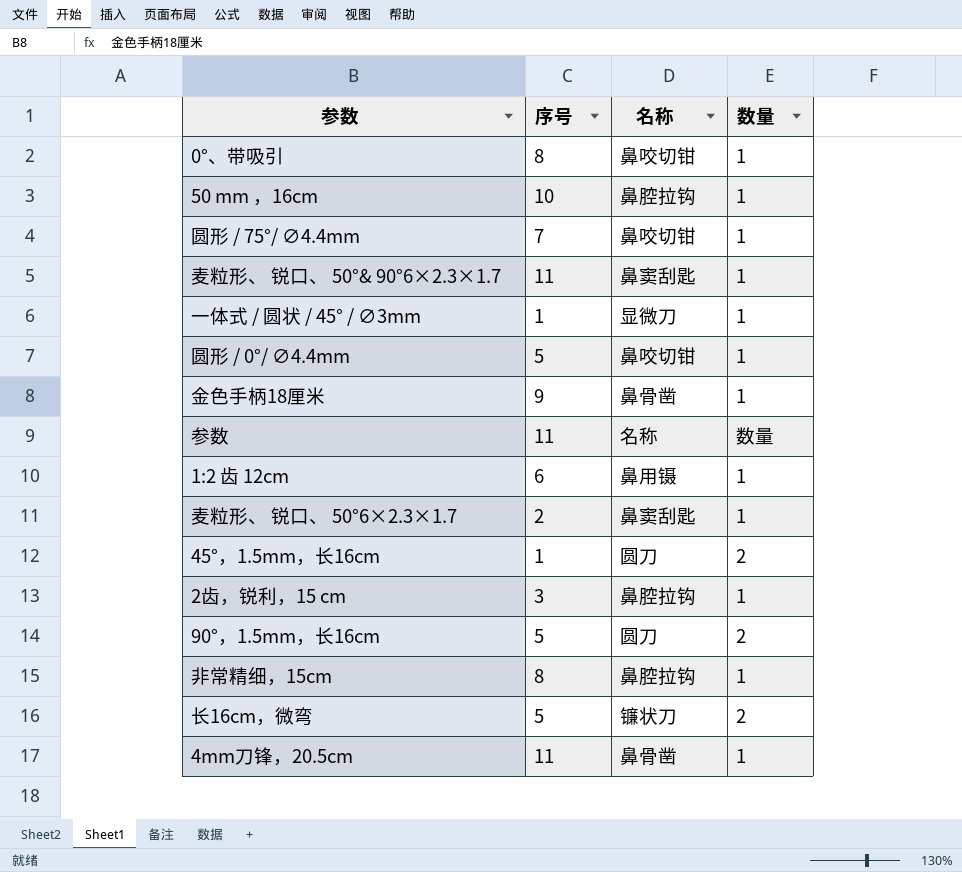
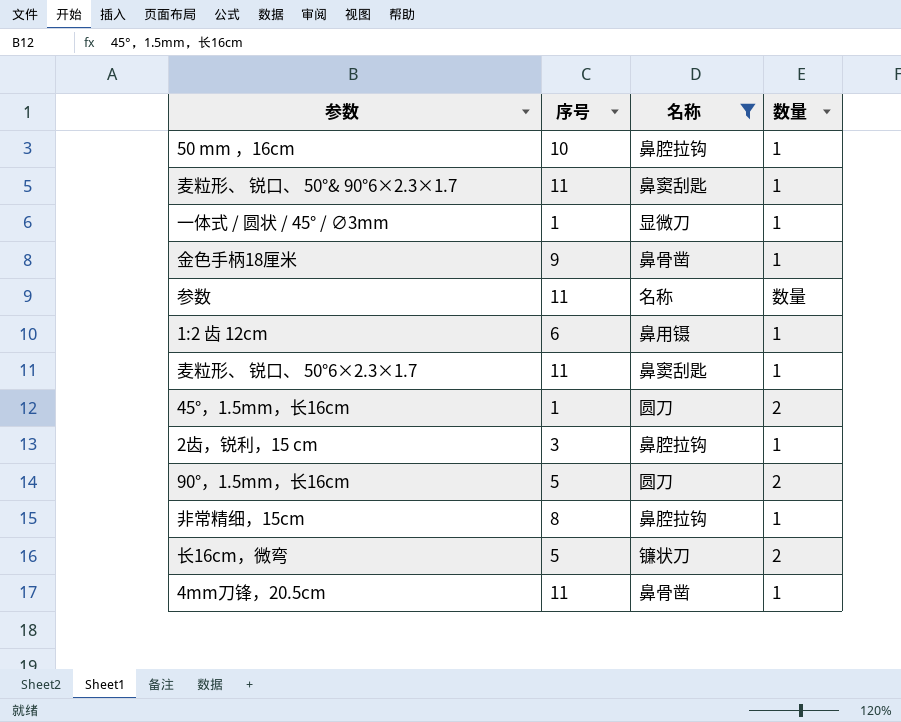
filter: none -> 名称 != 鼻咬切钳
麦粒形、 锐口、 50°6×2.3×1.7 | 序号: 2 -> 11

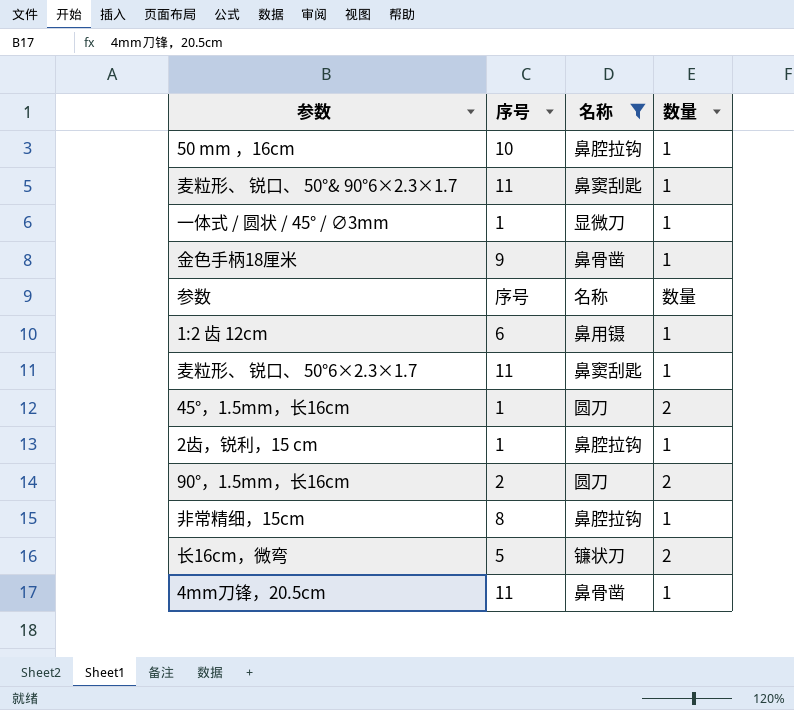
参数 | 序号: 11 -> 序号
2齿，锐利，15 cm | 序号: 3 -> 1
90°，1.5mm，长16cm | 序号: 5 -> 2

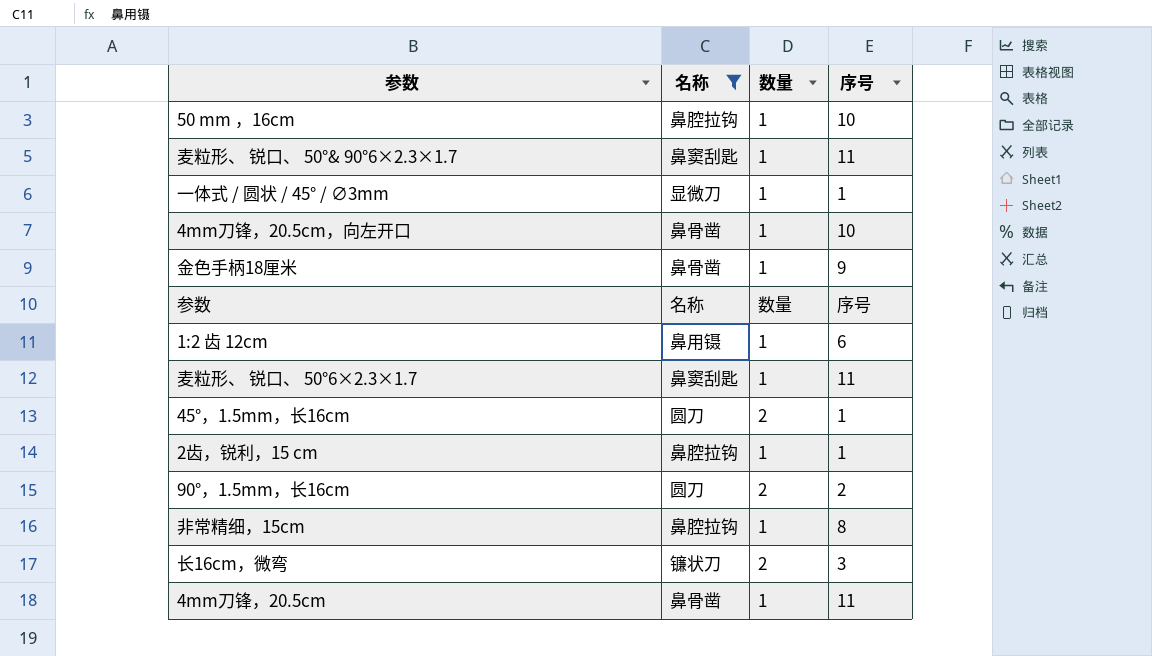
column 序号 | position: 2 -> 4
row 4mm刀锋，20.5cm，向左开口: none -> 鼻骨凿 | 1 | 10
长16cm，微弯 | 序号: 5 -> 3

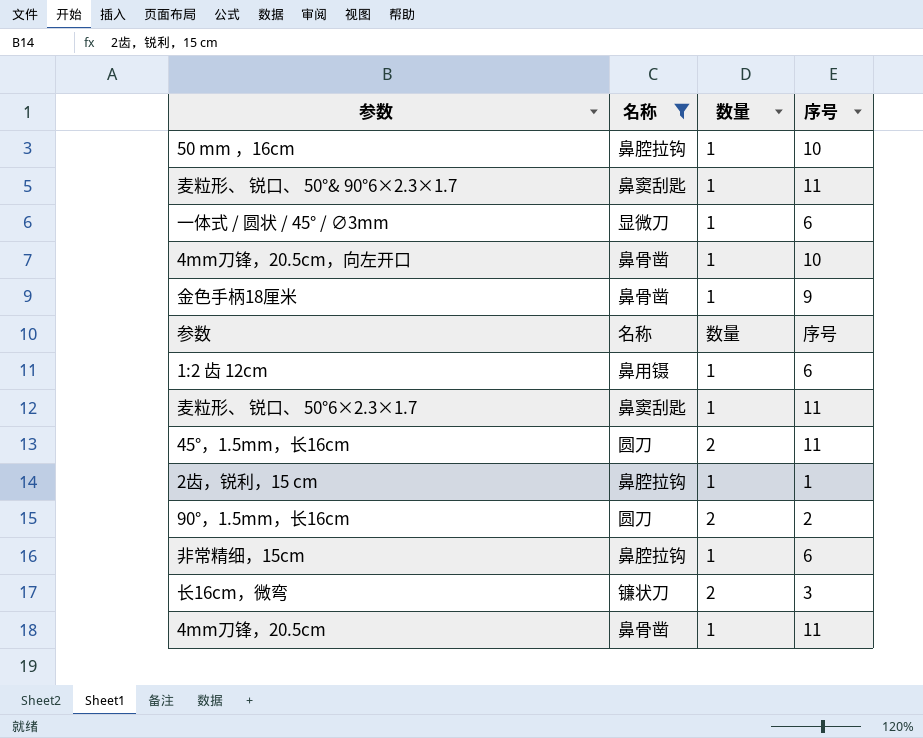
一体式 / 圆状 / 45° / ∅3mm | 序号: 1 -> 6
45°，1.5mm，长16cm | 序号: 1 -> 11
非常精细，15cm | 序号: 8 -> 6

